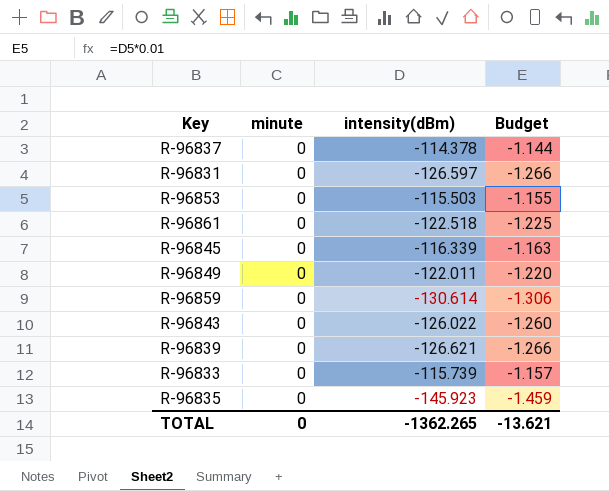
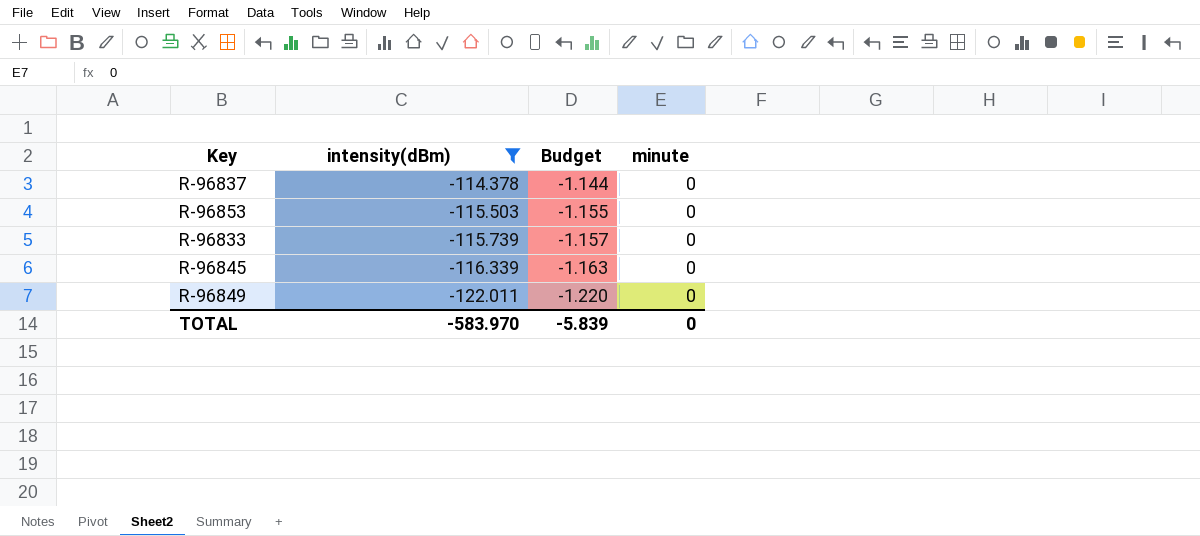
filter: none -> intensity(dBm) >= -122.011
row order: none -> intensity(dBm) descending
column minute | position: 2 -> 4
TOTAL | intensity(dBm): -1362.265 -> -583.970
TOTAL | Budget: -13.621 -> -5.839

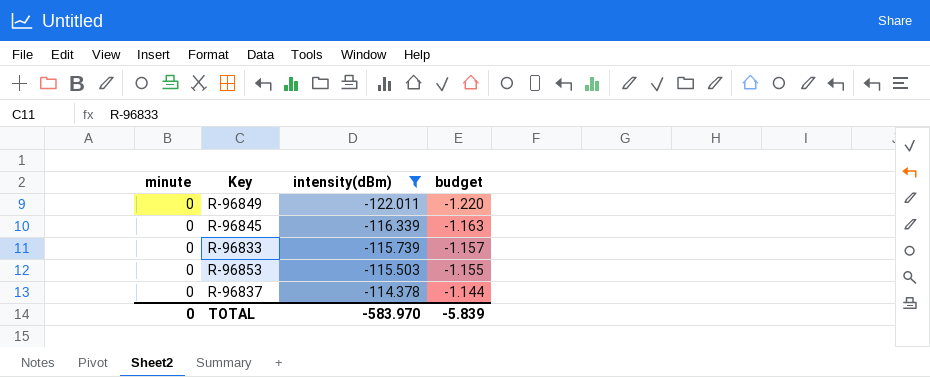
row order: intensity(dBm) descending -> intensity(dBm) ascending
column minute | position: 4 -> 1
column name: Budget -> budget

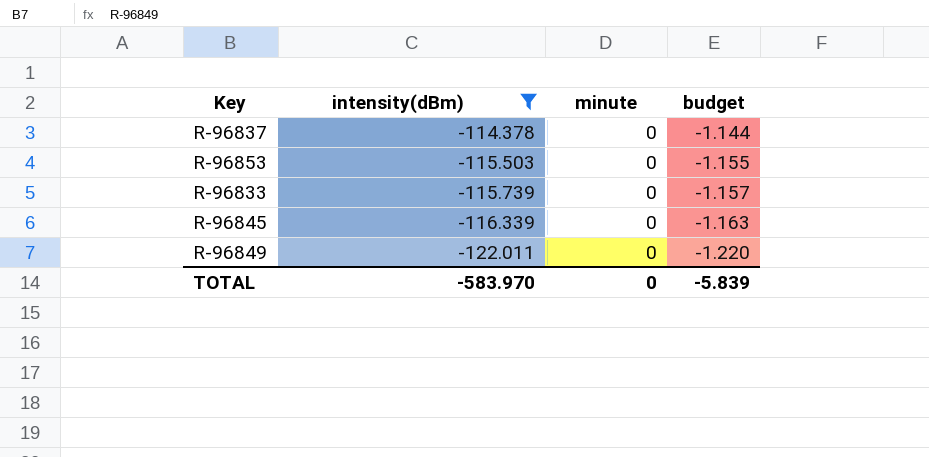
row order: intensity(dBm) ascending -> intensity(dBm) descending
column minute | position: 1 -> 3

